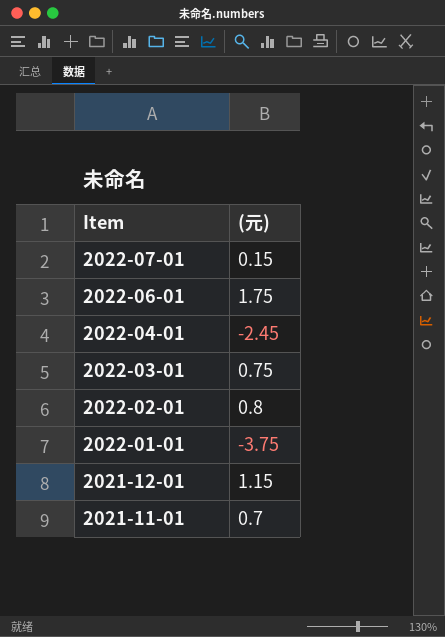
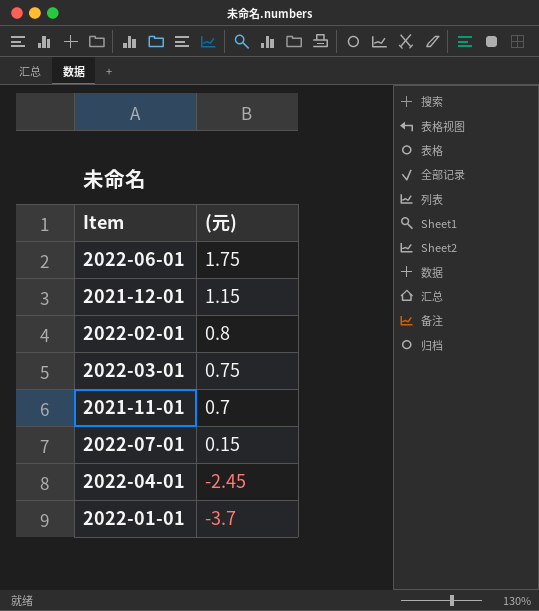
row order: Item descending -> (元) descending
2022-01-01 | (元): -3.75 -> -3.7

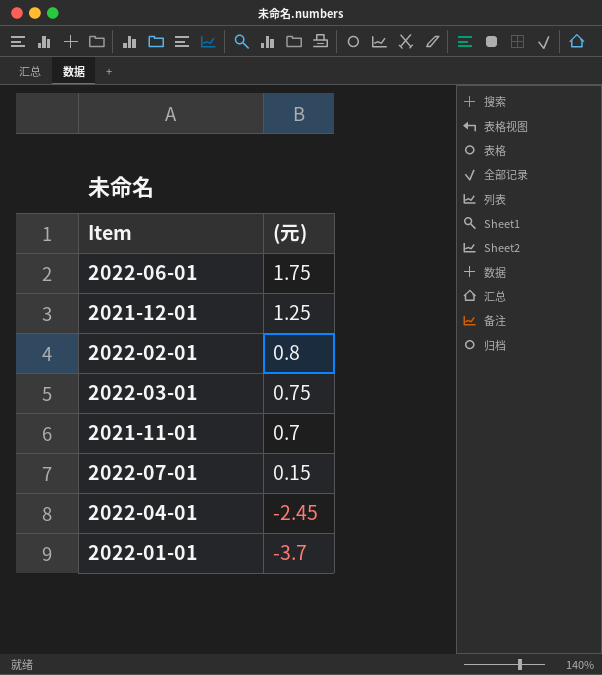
2021-12-01 | (元): 1.15 -> 1.25

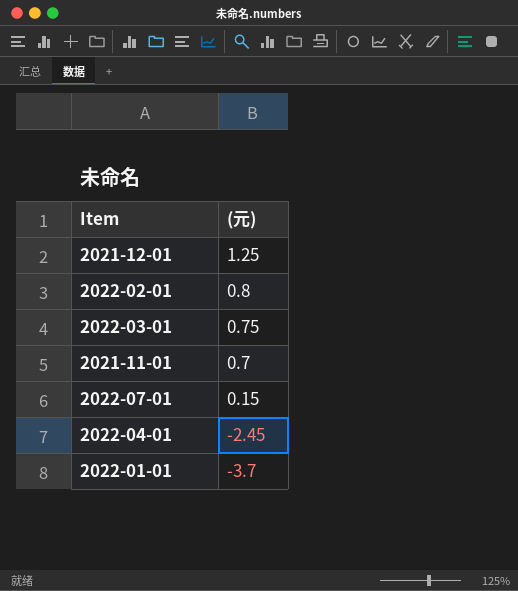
row 2022-06-01: 1.75 -> none

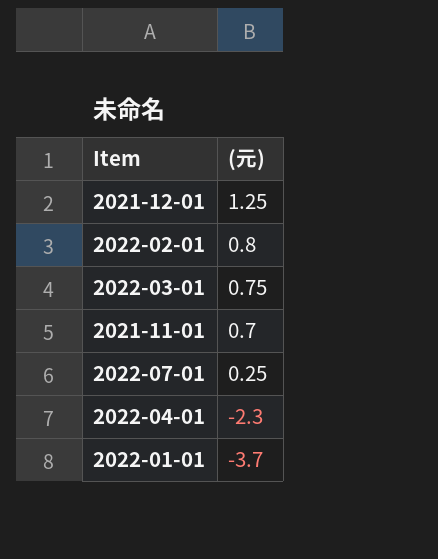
2022-07-01 | (元): 0.15 -> 0.25
2022-04-01 | (元): -2.45 -> -2.3

